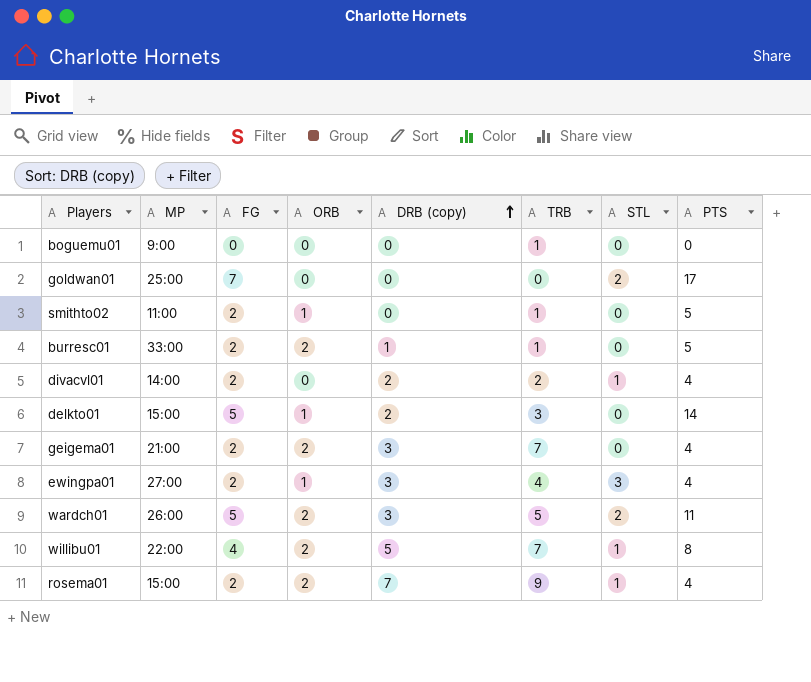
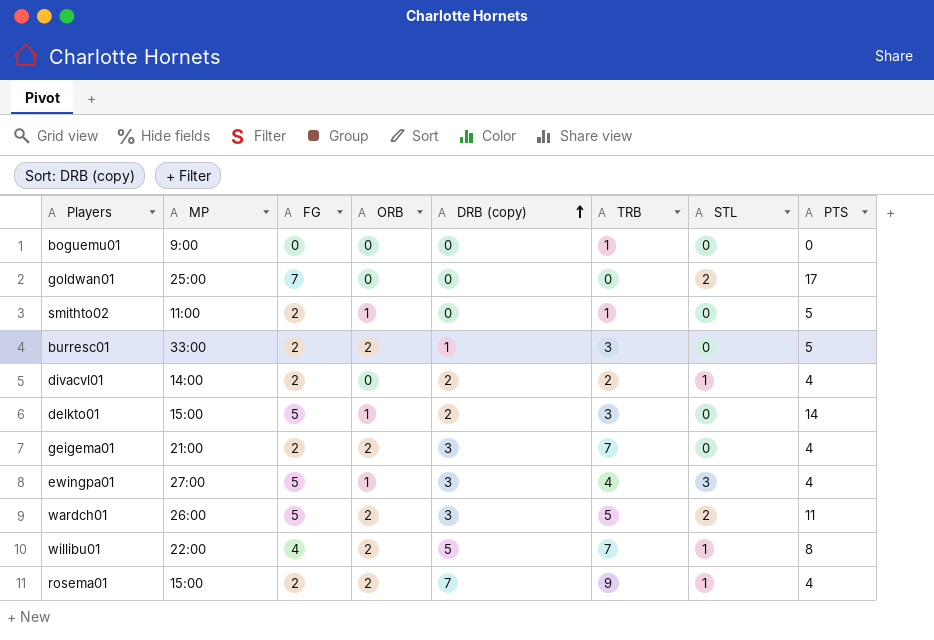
burresc01 | TRB: 1 -> 3
ewingpa01 | FG: 2 -> 5

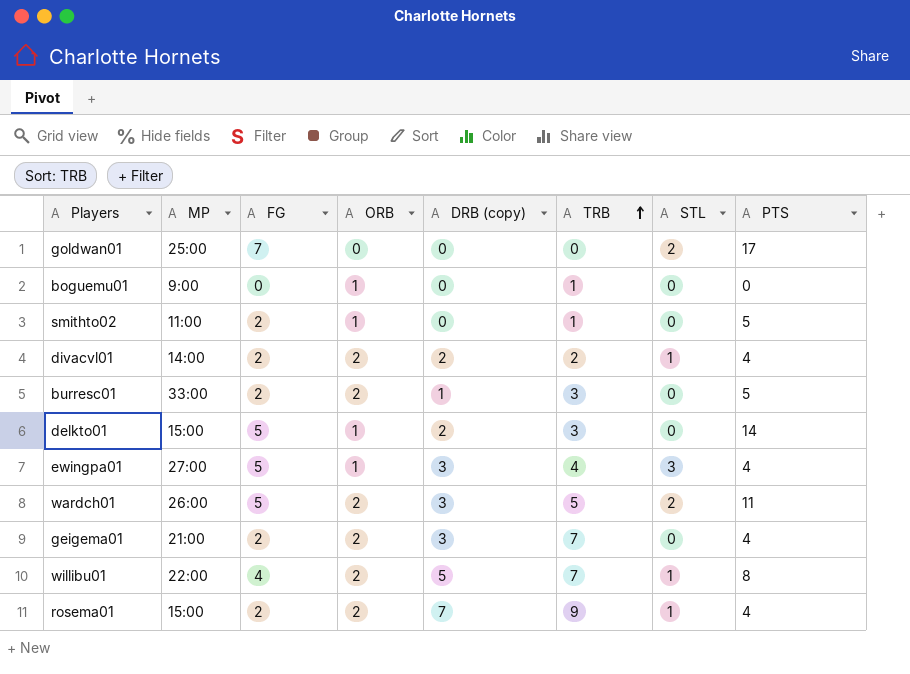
row order: DRB (copy) ascending -> TRB ascending
boguemu01 | ORB: 0 -> 1
divacvl01 | ORB: 0 -> 2

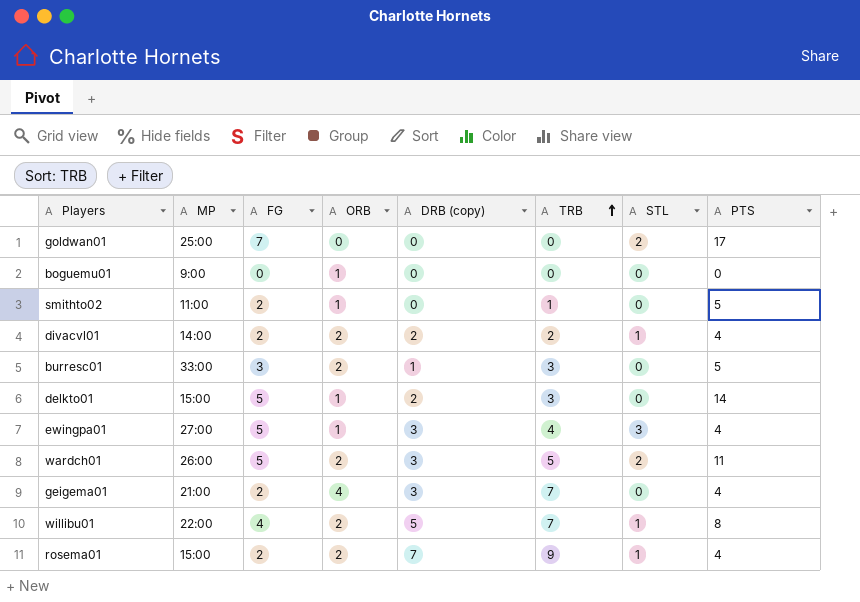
boguemu01 | TRB: 1 -> 0
burresc01 | FG: 2 -> 3
geigema01 | ORB: 2 -> 4

